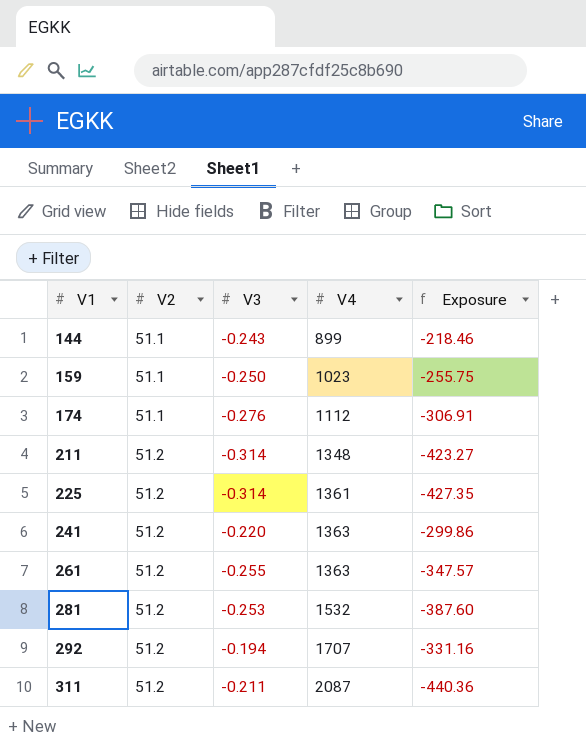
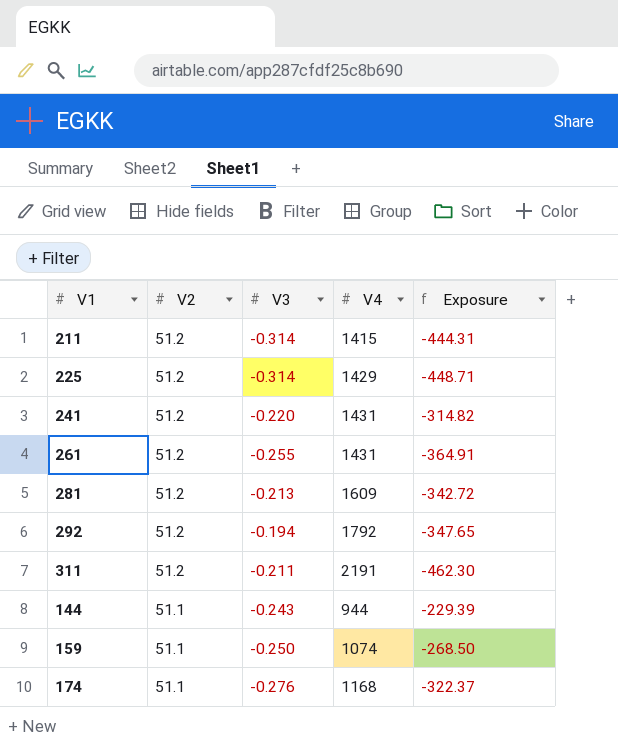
row order: V1 ascending -> V2 descending
211 | V4: 1348 -> 1415
211 | Exposure: -423.27 -> -444.31
225 | V4: 1361 -> 1429
225 | Exposure: -427.35 -> -448.71
241 | V4: 1363 -> 1431
241 | Exposure: -299.86 -> -314.82
261 | V4: 1363 -> 1431
261 | Exposure: -347.57 -> -364.91
281 | V3: -0.253 -> -0.213
281 | V4: 1532 -> 1609
281 | Exposure: -387.60 -> -342.72
292 | V4: 1707 -> 1792
292 | Exposure: -331.16 -> -347.65
311 | V4: 2087 -> 2191
311 | Exposure: -440.36 -> -462.30
144 | V4: 899 -> 944
144 | Exposure: -218.46 -> -229.39
159 | V4: 1023 -> 1074
159 | Exposure: -255.75 -> -268.50
174 | V4: 1112 -> 1168
174 | Exposure: -306.91 -> -322.37

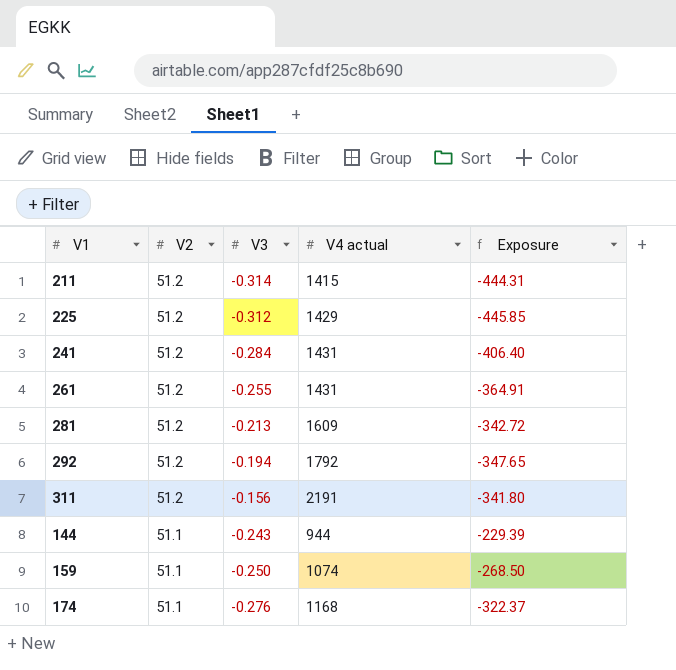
column name: V4 -> V4 actual
225 | V3: -0.314 -> -0.312
225 | Exposure: -448.71 -> -445.85
241 | V3: -0.220 -> -0.284
241 | Exposure: -314.82 -> -406.40
311 | V3: -0.211 -> -0.156
311 | Exposure: -462.30 -> -341.80

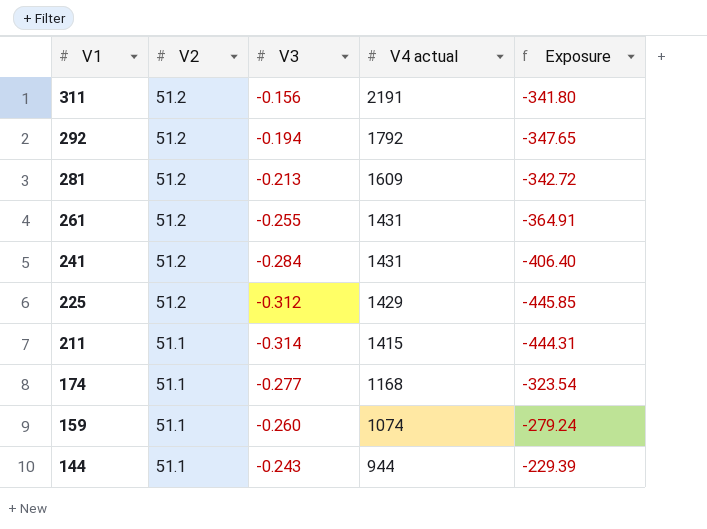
row order: V2 descending -> V1 descending
211 | V2: 51.2 -> 51.1
174 | V3: -0.276 -> -0.277
174 | Exposure: -322.37 -> -323.54
159 | V3: -0.250 -> -0.260
159 | Exposure: -268.50 -> -279.24

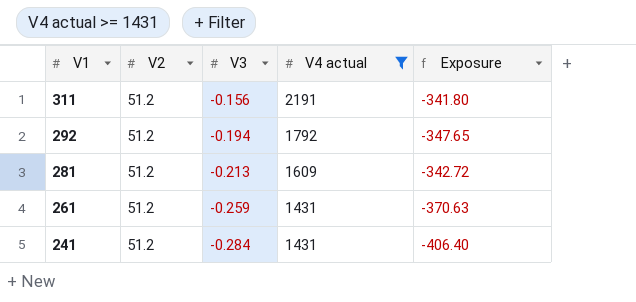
filter: none -> V4 actual >= 1431
261 | V3: -0.255 -> -0.259
261 | Exposure: -364.91 -> -370.63

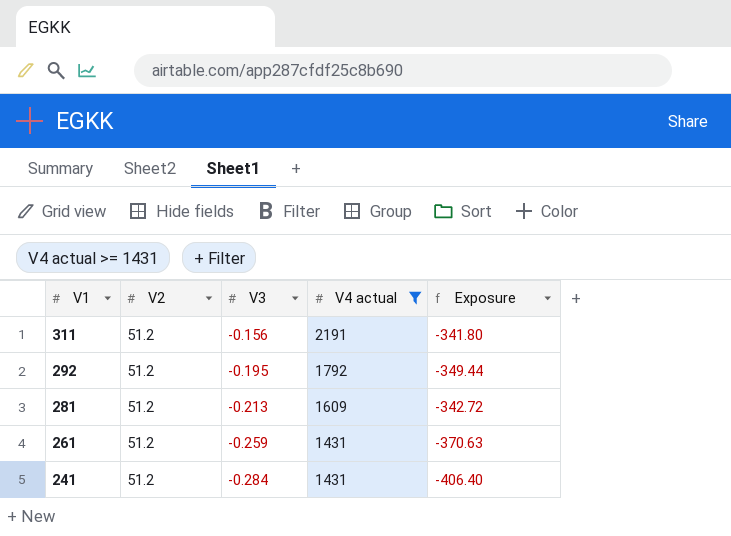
292 | V3: -0.194 -> -0.195
292 | Exposure: -347.65 -> -349.44

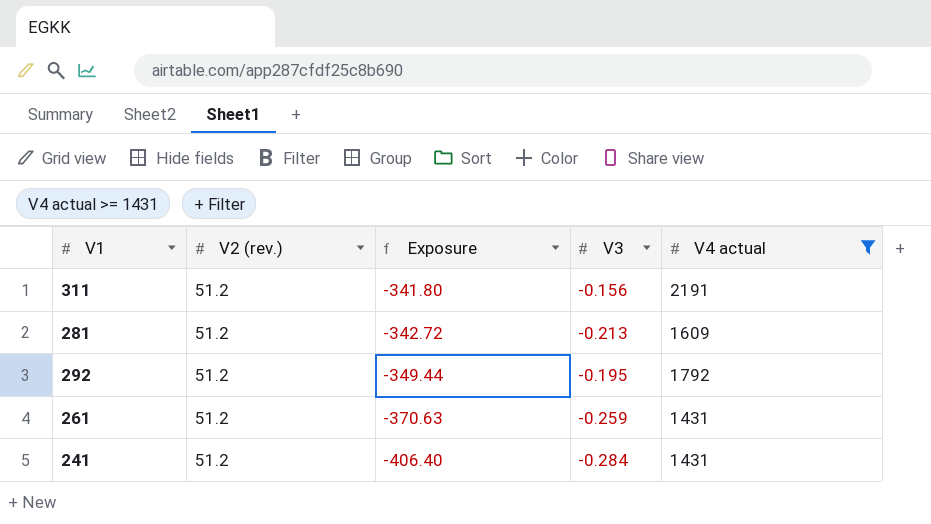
row order: V1 descending -> Exposure descending
column name: V2 -> V2 (rev.)
column Exposure | position: 5 -> 3

